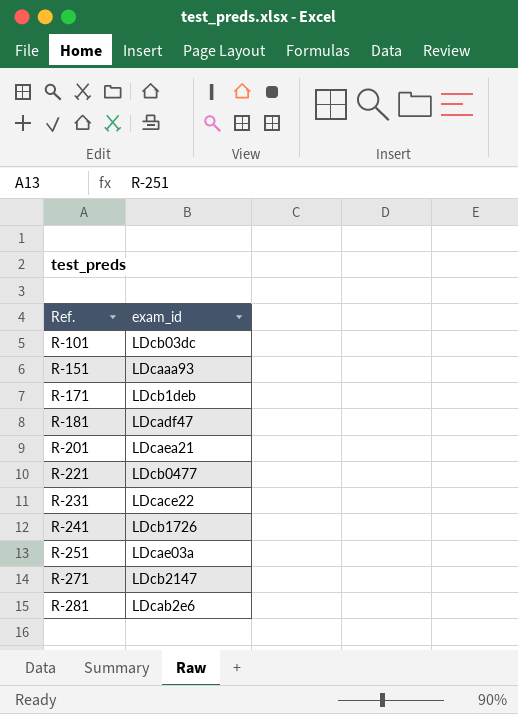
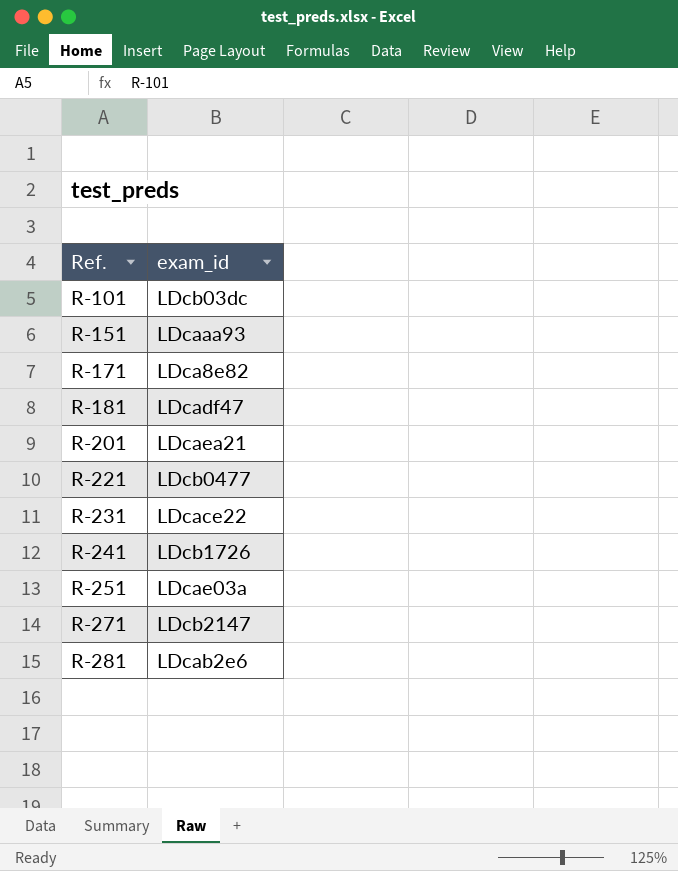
R-171 | exam_id: LDcb1deb -> LDca8e82

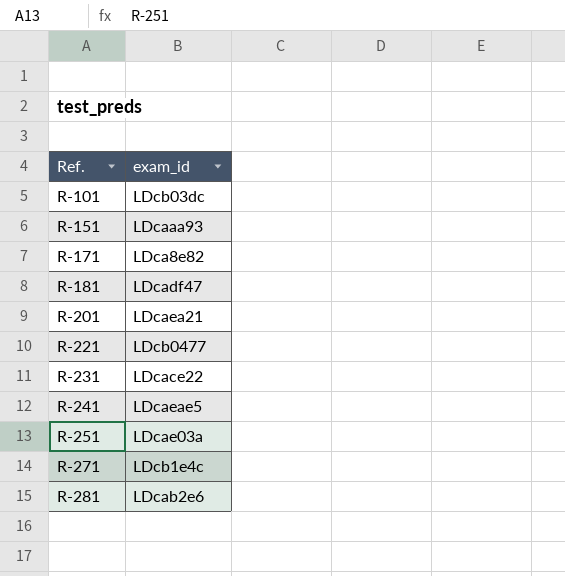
R-241 | exam_id: LDcb1726 -> LDcaeae5
R-271 | exam_id: LDcb2147 -> LDcb1e4c

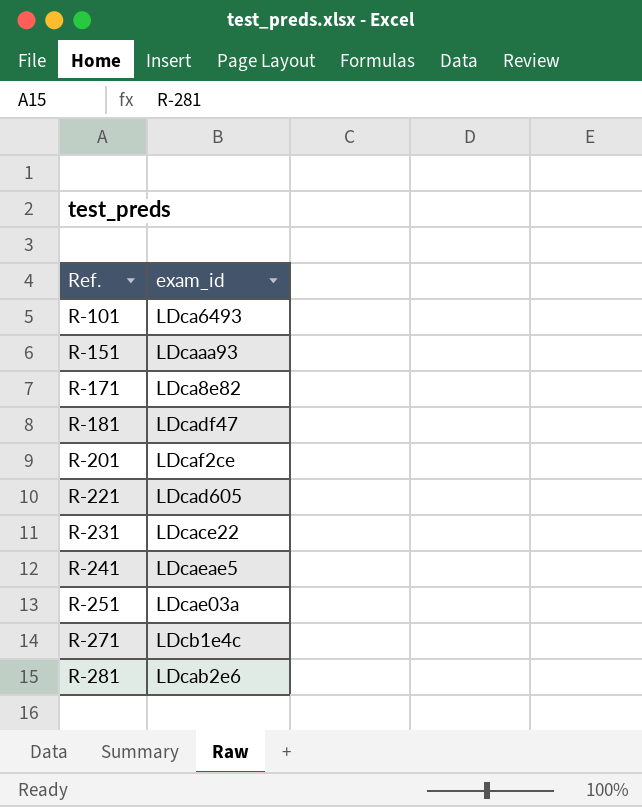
R-101 | exam_id: LDcb03dc -> LDca6493
R-201 | exam_id: LDcaea21 -> LDcaf2ce
R-221 | exam_id: LDcb0477 -> LDcad605

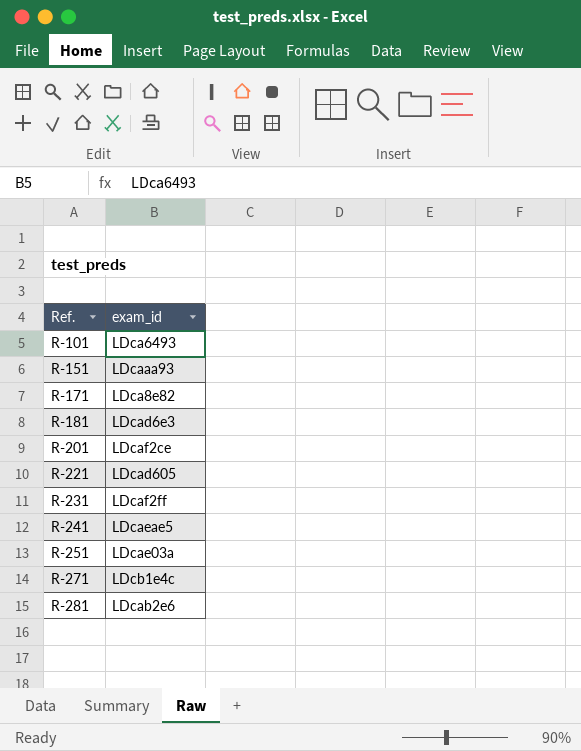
R-181 | exam_id: LDcadf47 -> LDcad6e3
R-231 | exam_id: LDcace22 -> LDcaf2ff

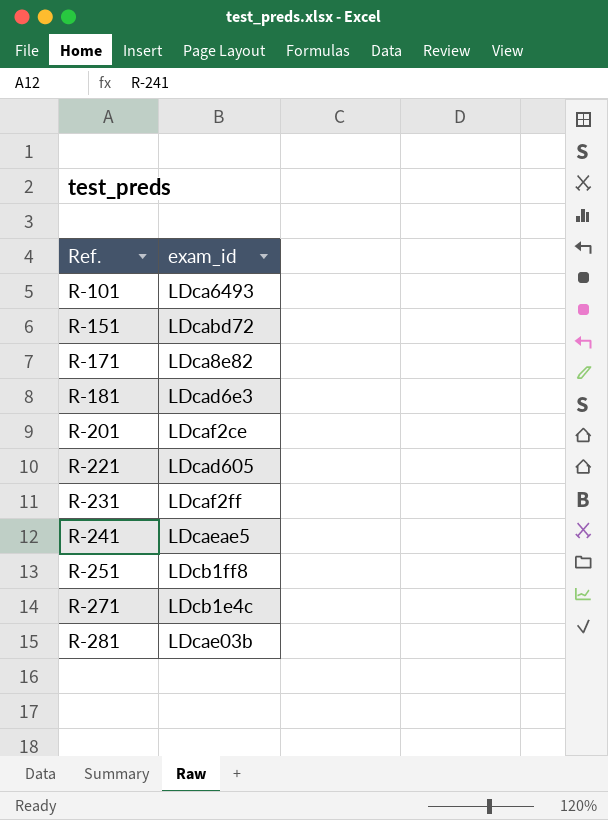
R-151 | exam_id: LDcaaa93 -> LDcabd72
R-251 | exam_id: LDcae03a -> LDcb1ff8
R-281 | exam_id: LDcab2e6 -> LDcae03b

